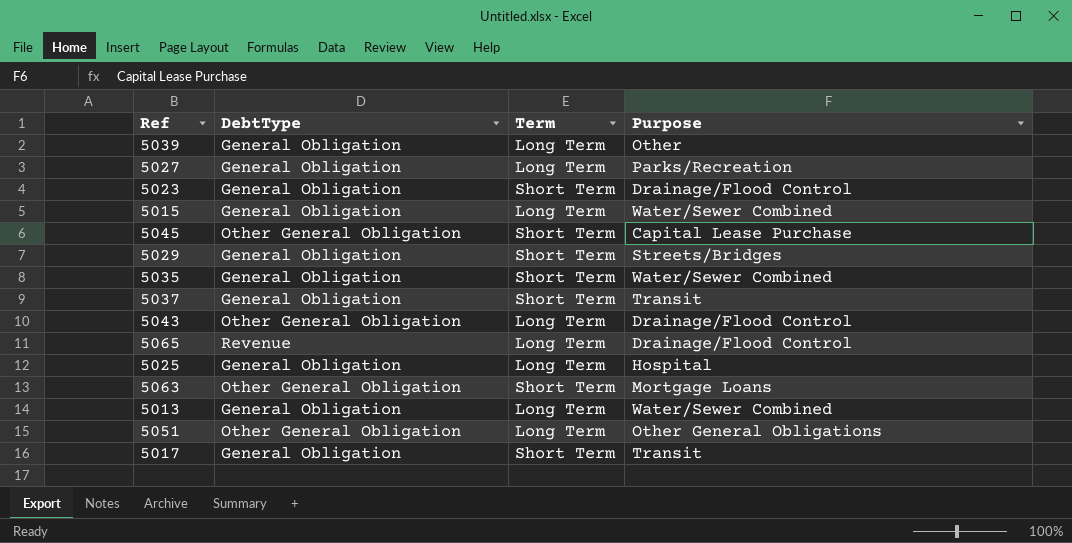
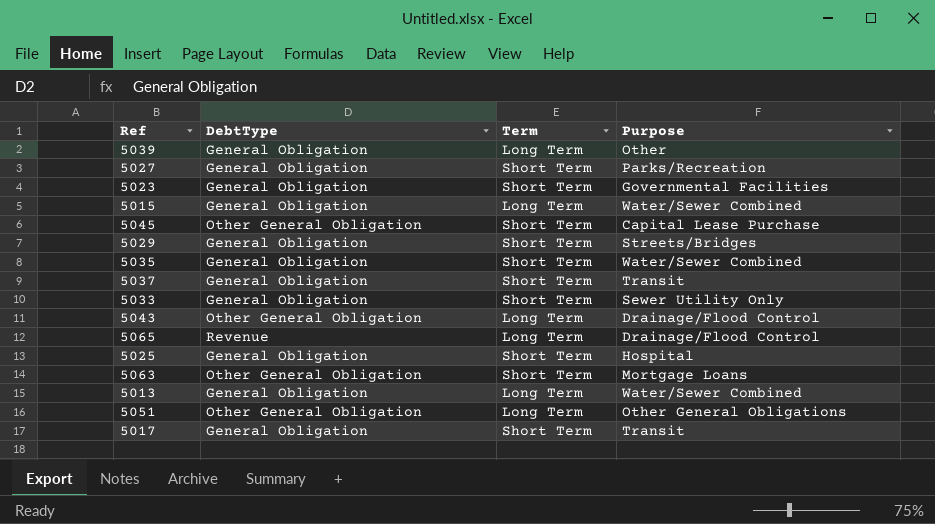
5027 | Term: Long Term -> Short Term
5023 | Purpose: Drainage/Flood Control -> Governmental Facilities
row 5033: none -> General Obligation | Short Term | Sewer Utility Only
5025 | Term: Long Term -> Short Term

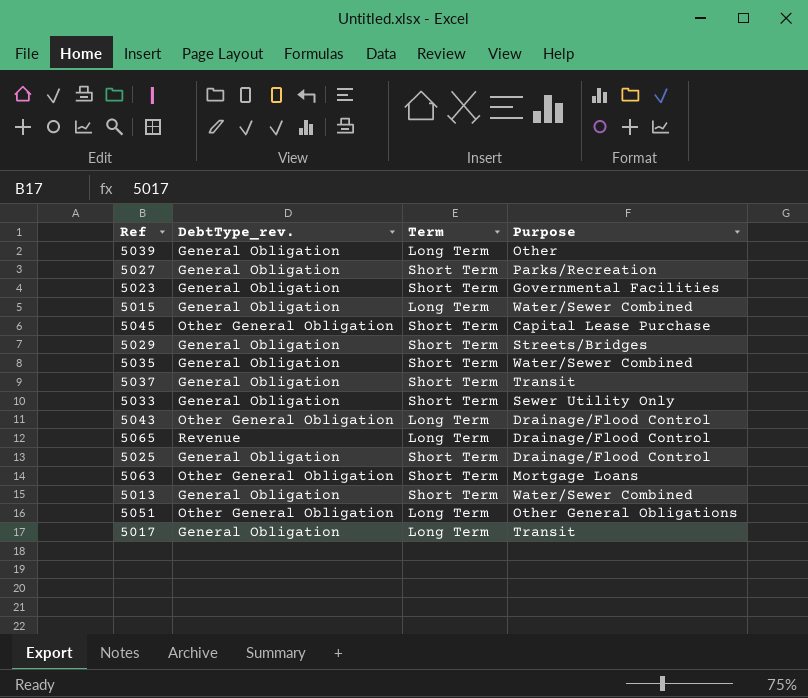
column name: DebtType -> DebtType_rev.
5025 | Purpose: Hospital -> Drainage/Flood Control
5013 | Term: Long Term -> Short Term
5017 | Term: Short Term -> Long Term

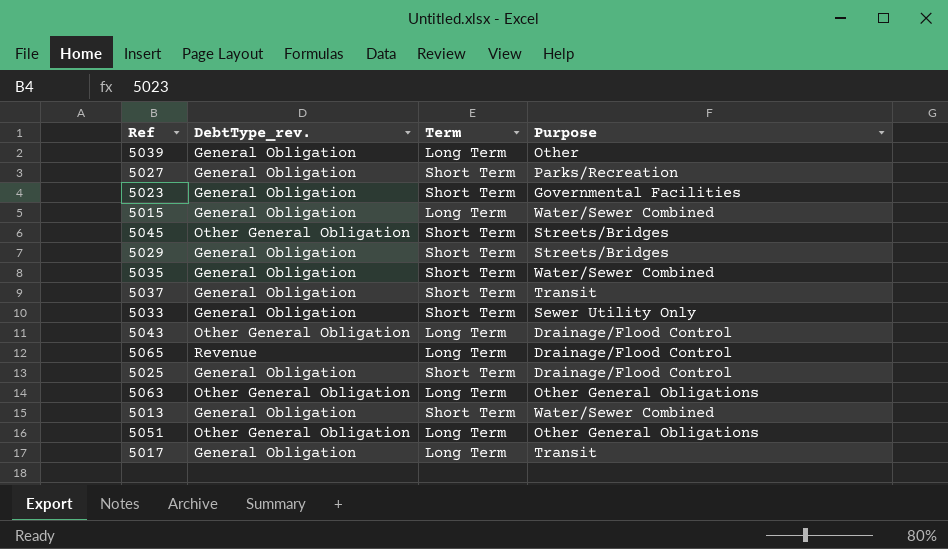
5045 | Purpose: Capital Lease Purchase -> Streets/Bridges
5063 | Term: Short Term -> Long Term
5063 | Purpose: Mortgage Loans -> Other General Obligations

